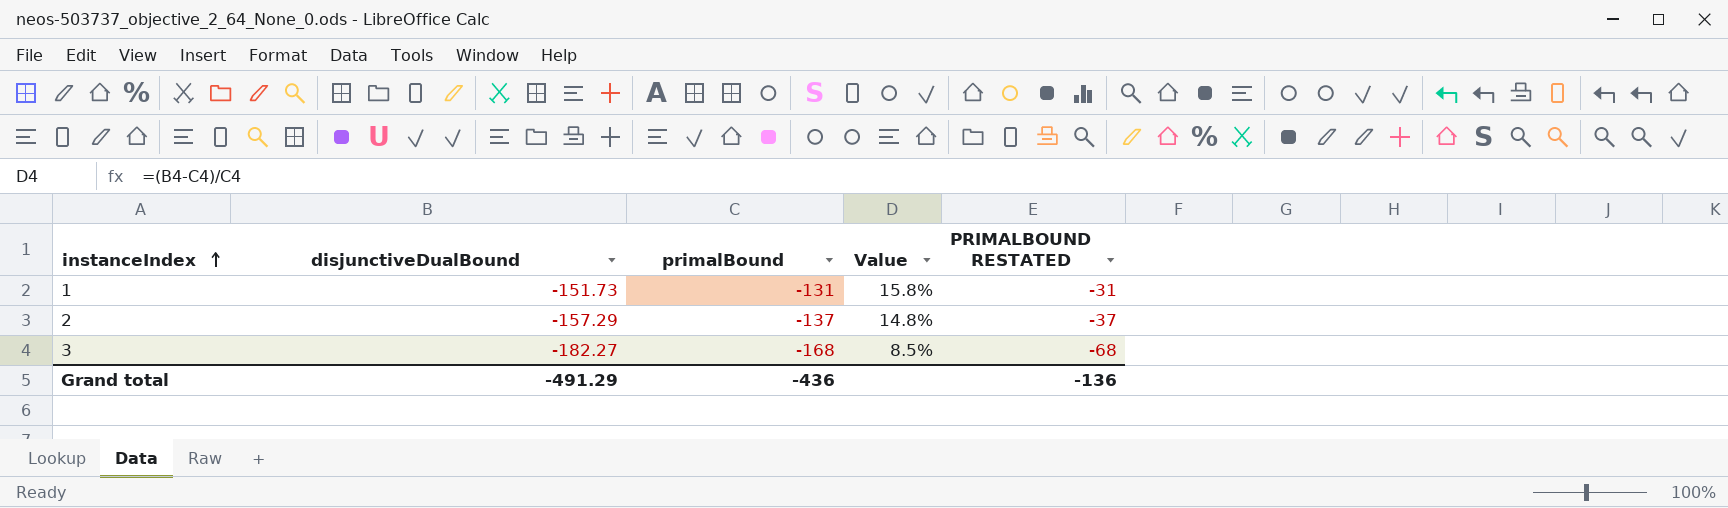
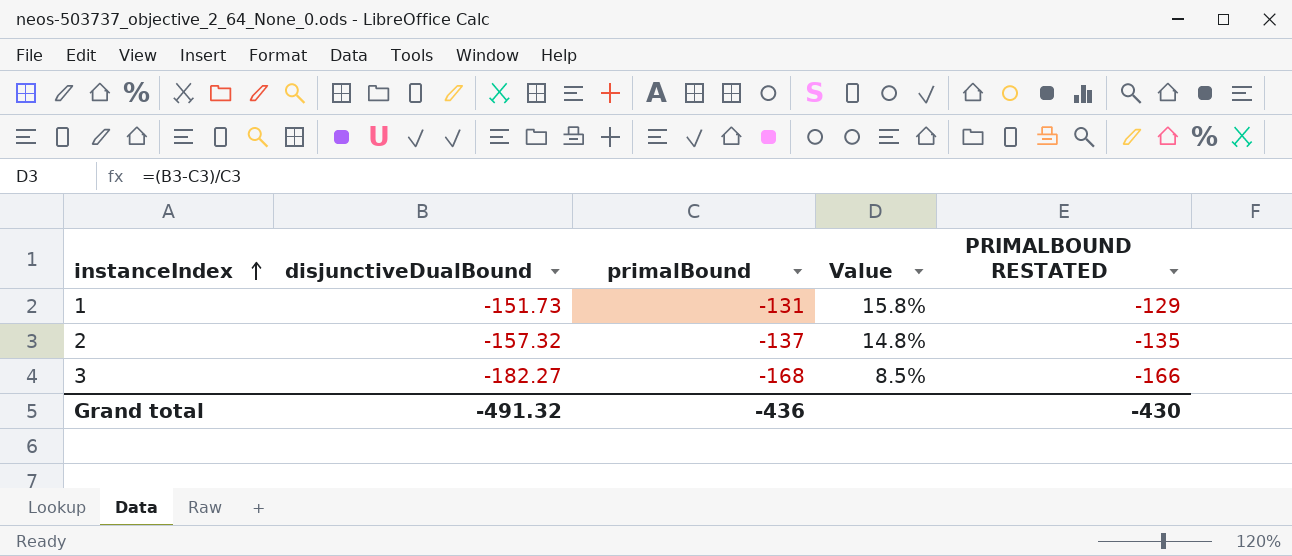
column PRIMALBOUND RESTATED | formula: [primalBound] + 100 -> [primalBound] + 2
2 | disjunctiveDualBound: -157.29 -> -157.32
Grand total | disjunctiveDualBound: -491.29 -> -491.32
Grand total | PRIMALBOUND RESTATED: -136 -> -430

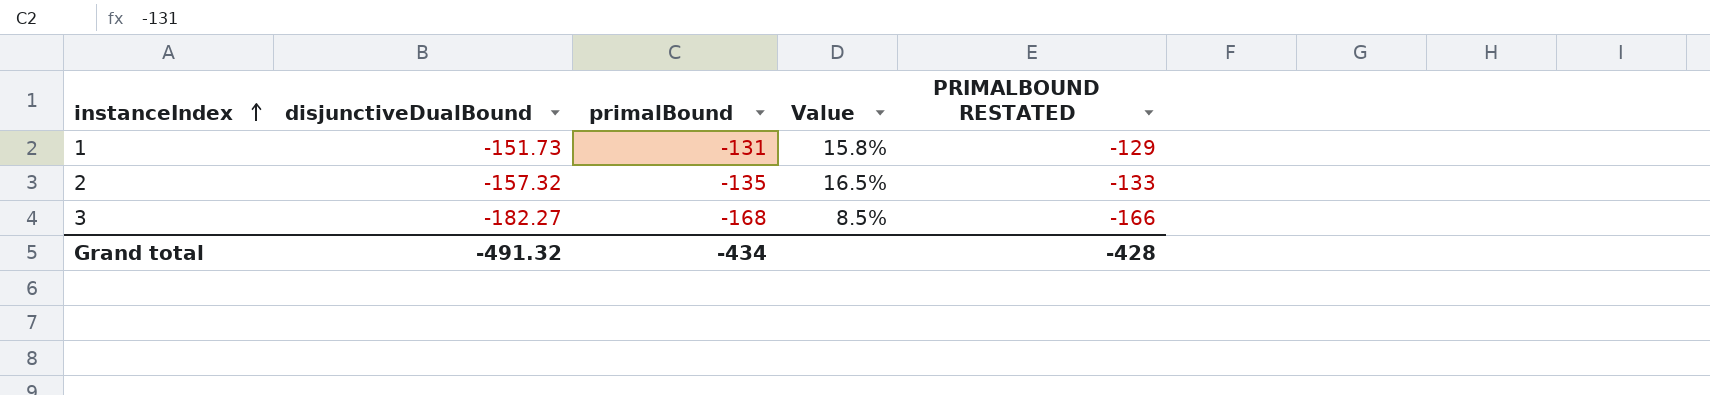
2 | primalBound: -137 -> -135
2 | Value: 14.8% -> 16.5%
2 | PRIMALBOUND RESTATED: -135 -> -133
Grand total | primalBound: -436 -> -434
Grand total | PRIMALBOUND RESTATED: -430 -> -428

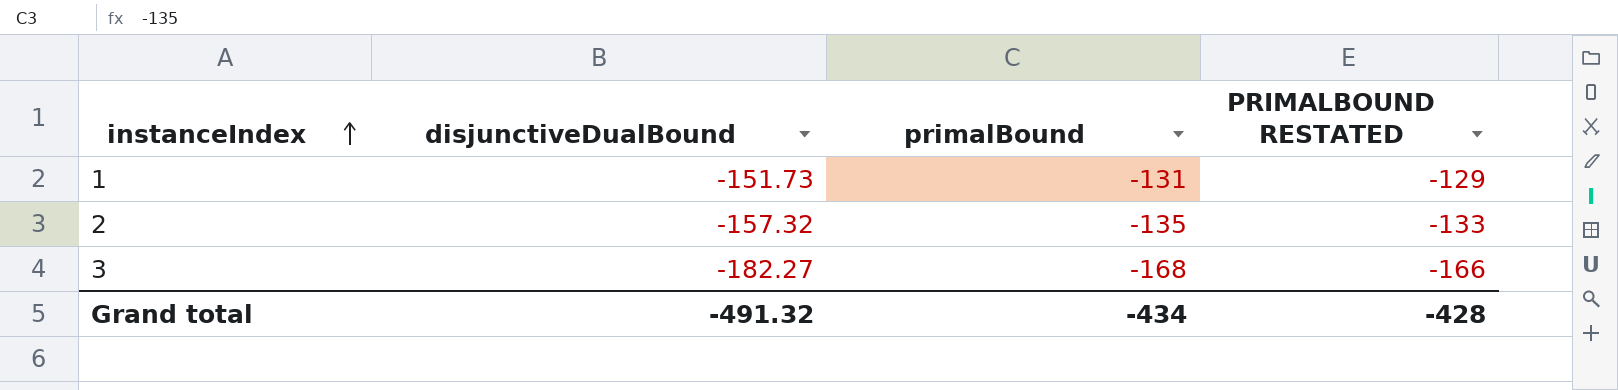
column Value | formula: ([disjunctiveDualBound] - [primalBound]) / [primalBound] -> none

